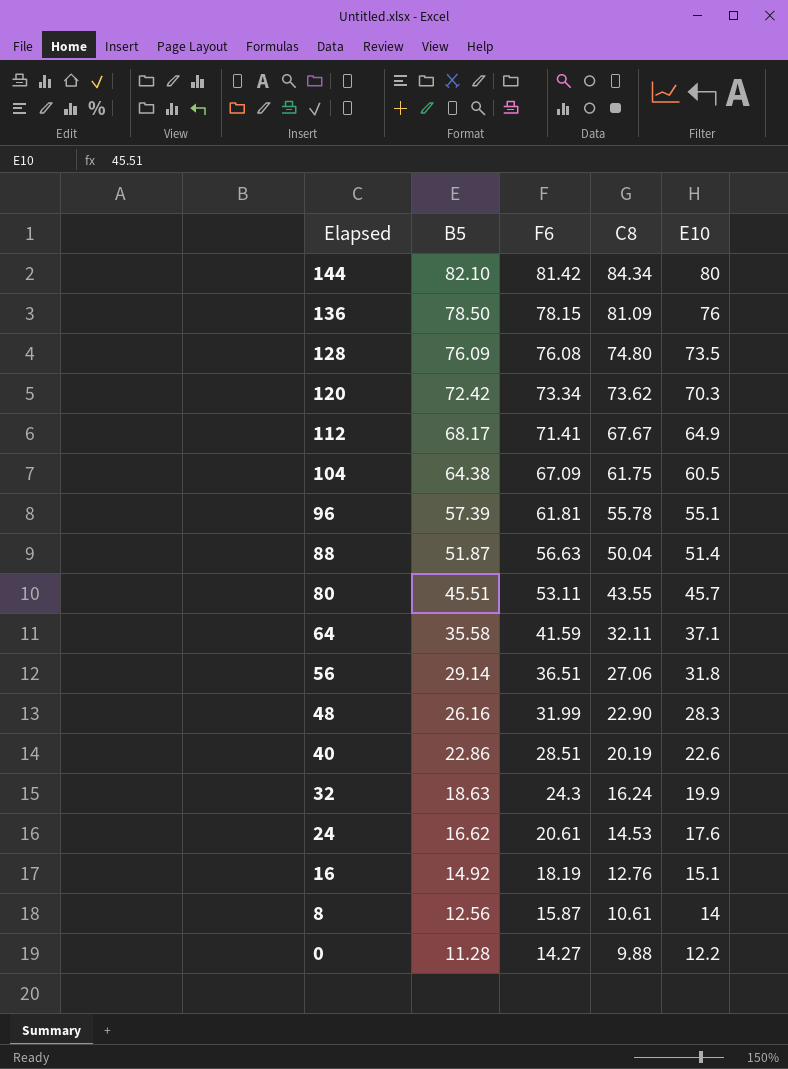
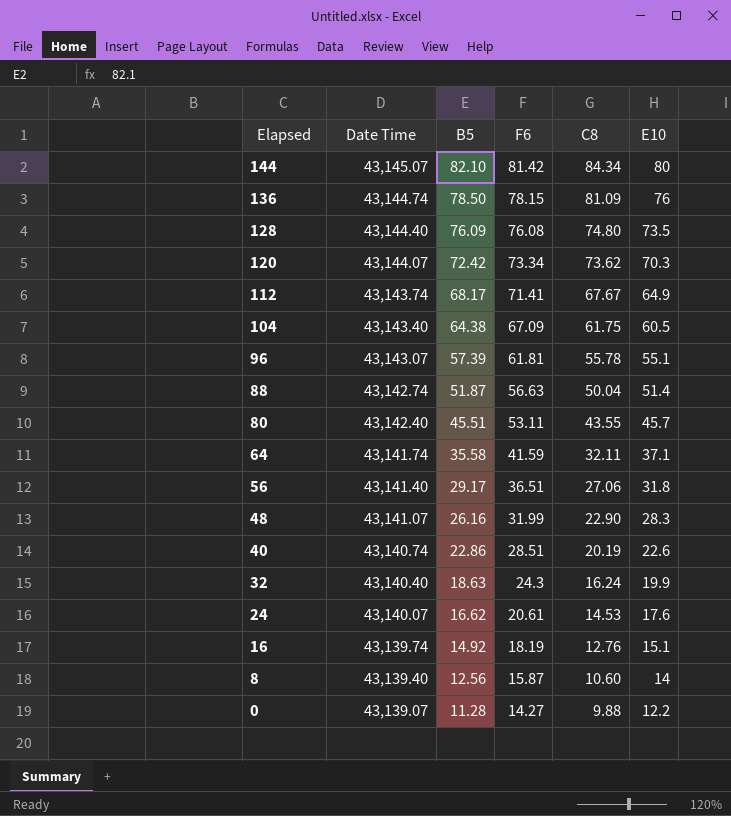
column Date Time | position: none -> 2
56 | B5: 29.14 -> 29.17
8 | C8: 10.61 -> 10.60

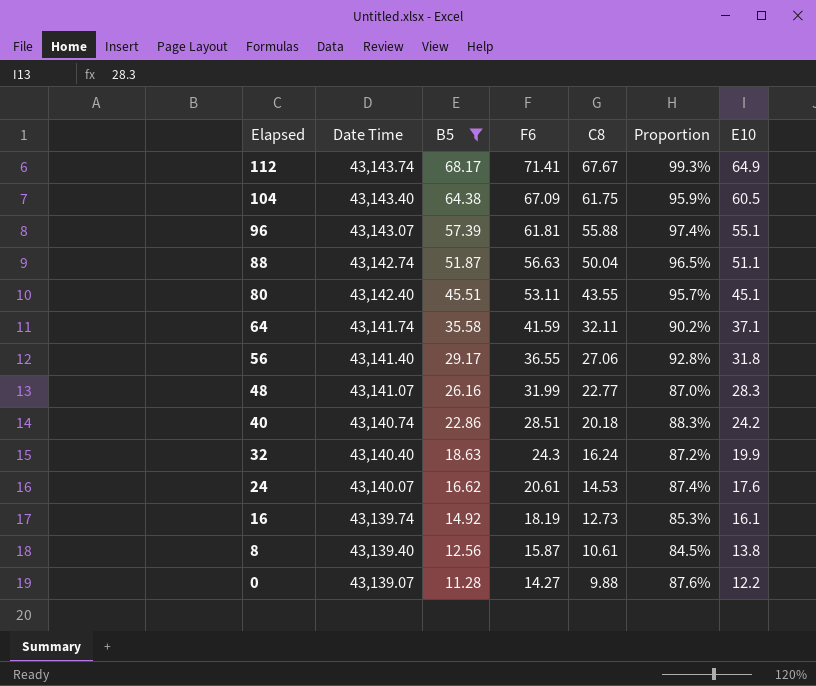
filter: none -> B5 <= 68.17
column Proportion | formula: none -> [C8] / [B5]
96 | C8: 55.78 -> 55.88
88 | E10: 51.4 -> 51.1
80 | E10: 45.7 -> 45.1
56 | F6: 36.51 -> 36.55
48 | C8: 22.90 -> 22.77
40 | C8: 20.19 -> 20.18
40 | E10: 22.6 -> 24.2
16 | C8: 12.76 -> 12.73
16 | E10: 15.1 -> 16.1
8 | C8: 10.60 -> 10.61
8 | E10: 14 -> 13.8

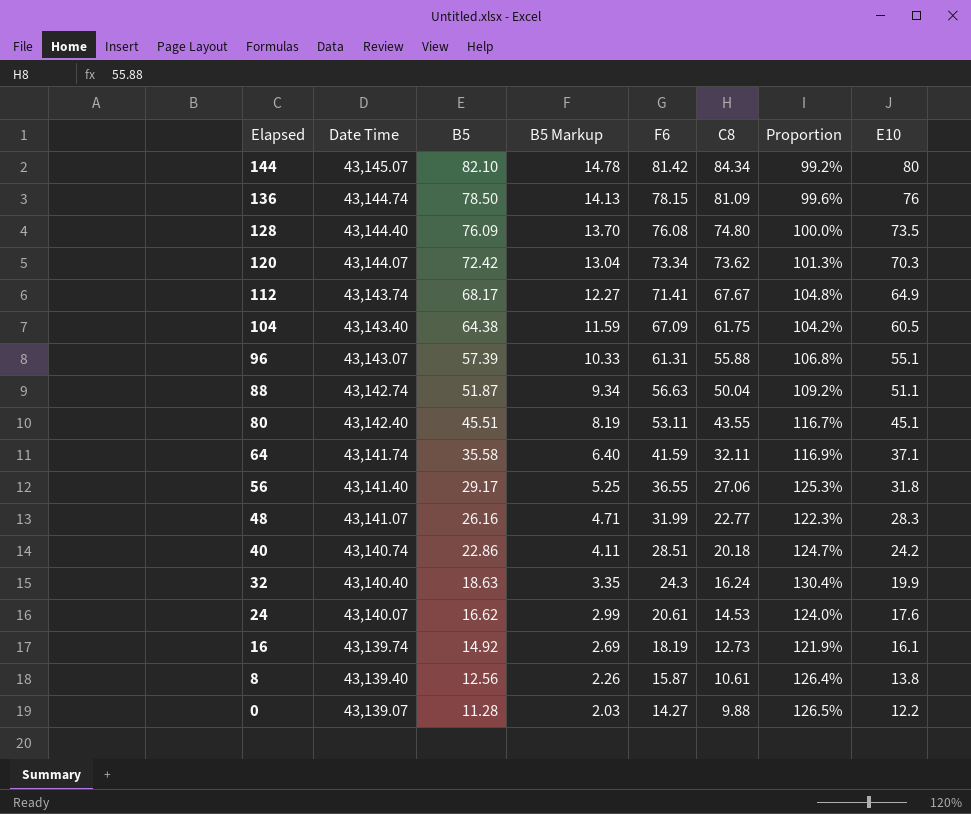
filter: B5 <= 68.17 -> none
column B5 Markup | formula: none -> [B5] * 0.18
column Proportion | formula: [C8] / [B5] -> [F6] / [B5]
96 | F6: 61.81 -> 61.31

